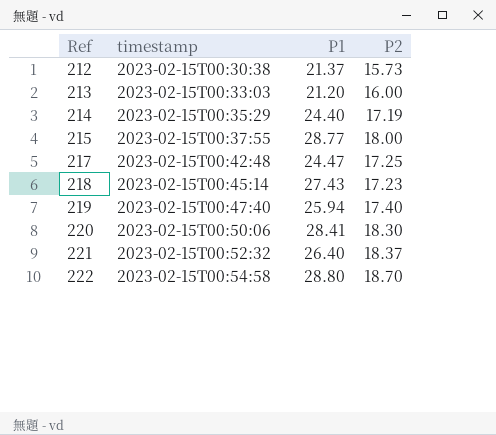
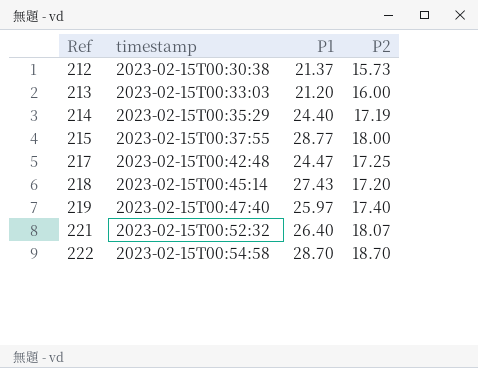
row 220: 2023-02-15T00:50:06 | 28.41 | 18.30 -> none
218 | P2: 17.23 -> 17.20
219 | P1: 25.94 -> 25.97
221 | P2: 18.37 -> 18.07
222 | P1: 28.80 -> 28.70

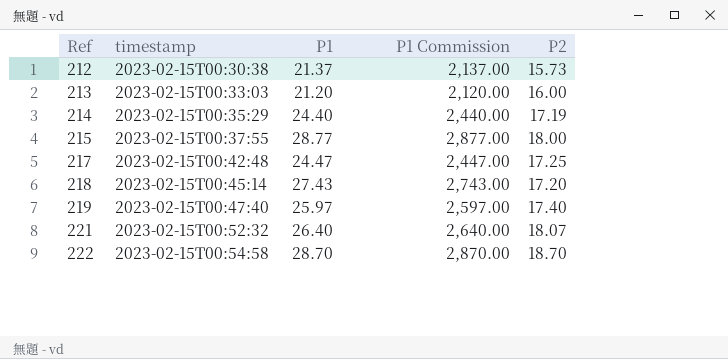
column P1 Commission | formula: none -> [P1] * 100

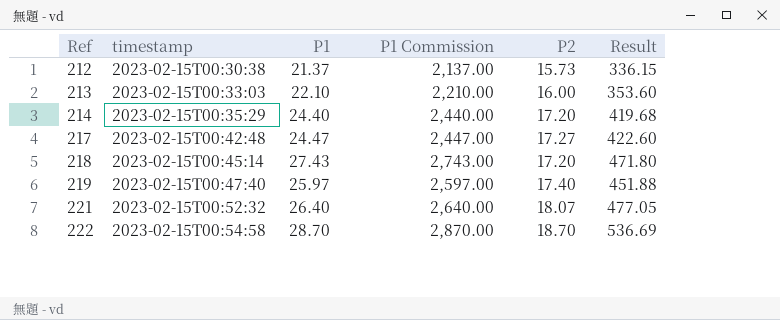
column Result | formula: none -> [P1] * [P2]
row 215: 2023-02-15T00:37:55 | 28.77 | 2,877.00 | 18.00 -> none
213 | P1: 21.20 -> 22.10
213 | P1 Commission: 2,120.00 -> 2,210.00
214 | P2: 17.19 -> 17.20
217 | P2: 17.25 -> 17.27

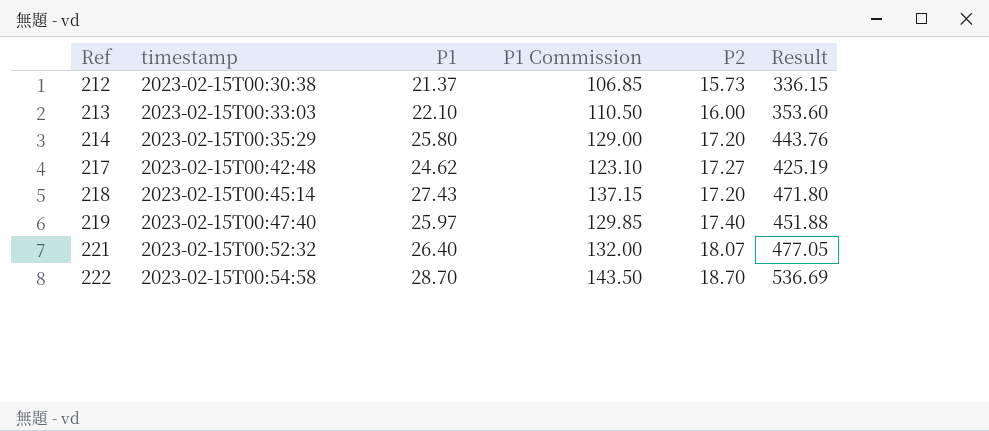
column P1 Commission | formula: [P1] * 100 -> [P1] * 5
214 | P1: 24.40 -> 25.80
214 | Result: 419.68 -> 443.76
217 | P1: 24.47 -> 24.62
217 | Result: 422.60 -> 425.19

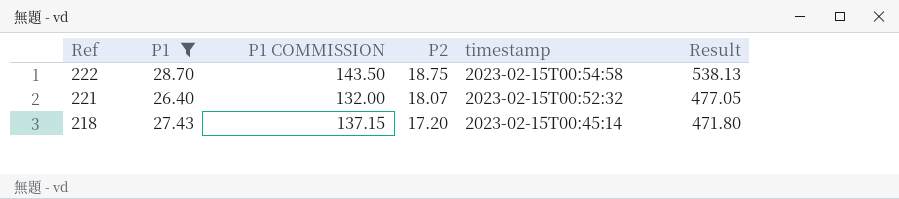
filter: none -> P1 >= 26.40
row order: Ref ascending -> Ref descending
column name: P1 Commission -> P1 COMMISSION
column timestamp | position: 2 -> 5
222 | P2: 18.70 -> 18.75
222 | Result: 536.69 -> 538.13

